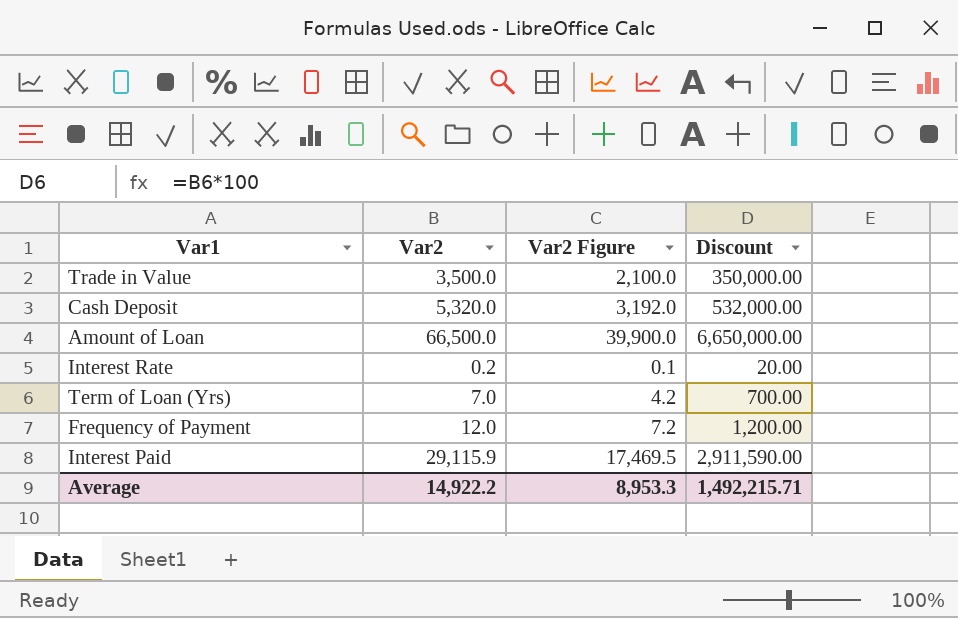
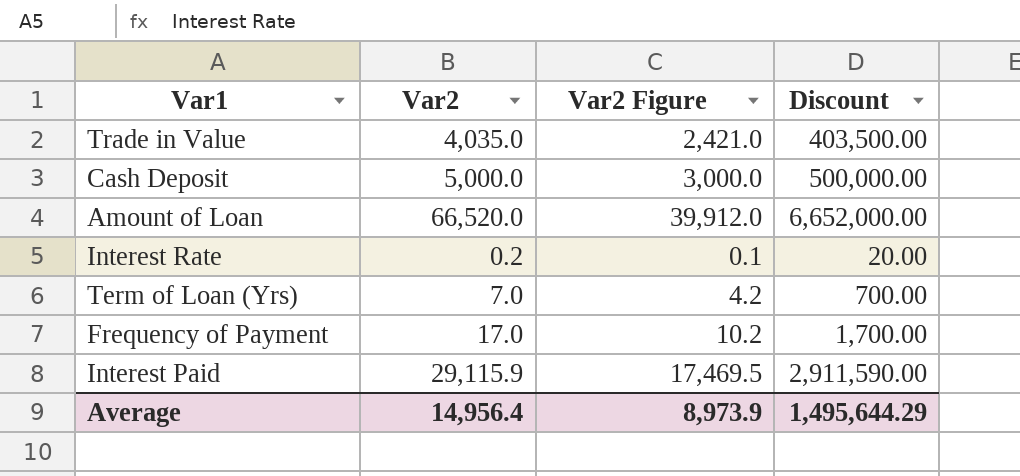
Trade in Value | Var2: 3,500.0 -> 4,035.0
Trade in Value | Var2 Figure: 2,100.0 -> 2,421.0
Trade in Value | Discount: 350,000.00 -> 403,500.00
Cash Deposit | Var2: 5,320.0 -> 5,000.0
Cash Deposit | Var2 Figure: 3,192.0 -> 3,000.0
Cash Deposit | Discount: 532,000.00 -> 500,000.00
Amount of Loan | Var2: 66,500.0 -> 66,520.0
Amount of Loan | Var2 Figure: 39,900.0 -> 39,912.0
Amount of Loan | Discount: 6,650,000.00 -> 6,652,000.00
Frequency of Payment | Var2: 12.0 -> 17.0
Frequency of Payment | Var2 Figure: 7.2 -> 10.2
Frequency of Payment | Discount: 1,200.00 -> 1,700.00
Average | Var2: 14,922.2 -> 14,956.4
Average | Var2 Figure: 8,953.3 -> 8,973.9
Average | Discount: 1,492,215.71 -> 1,495,644.29

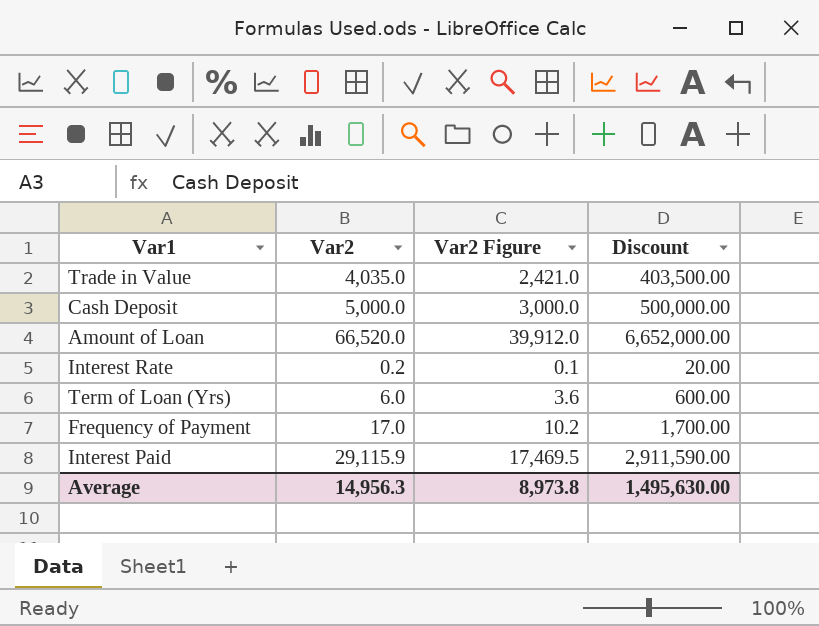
Term of Loan (Yrs) | Var2: 7.0 -> 6.0
Term of Loan (Yrs) | Var2 Figure: 4.2 -> 3.6
Term of Loan (Yrs) | Discount: 700.00 -> 600.00
Average | Var2: 14,956.4 -> 14,956.3
Average | Var2 Figure: 8,973.9 -> 8,973.8
Average | Discount: 1,495,644.29 -> 1,495,630.00

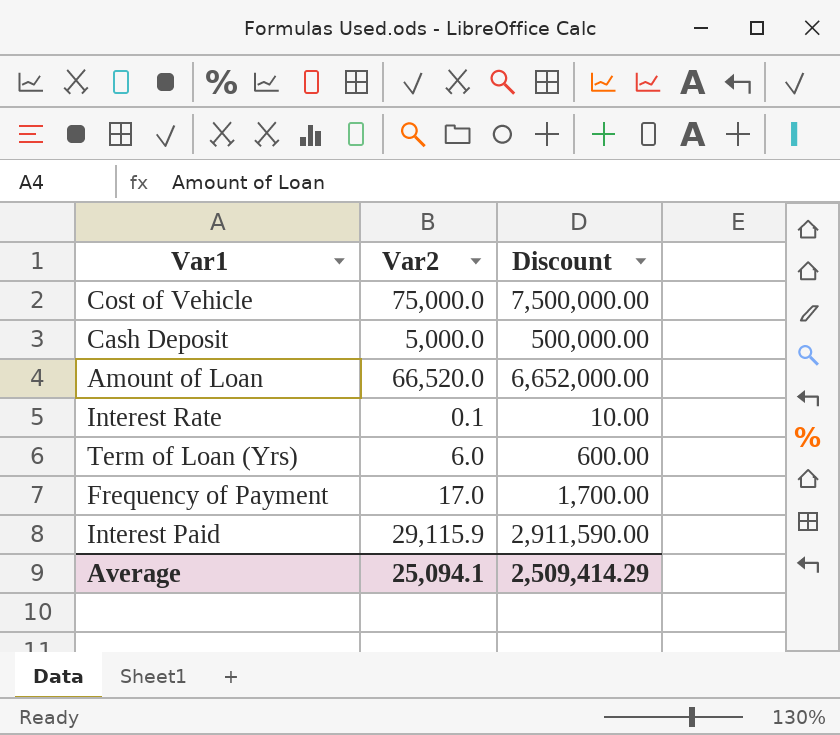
column Var2 Figure | formula: [Var2] * 0.6 -> none
row Trade in Value: 4,035.0 | 2,421.0 | 403,500.00 -> none
row Cost of Vehicle: none -> 75,000.0 | 7,500,000.00
Interest Rate | Var2: 0.2 -> 0.1
Interest Rate | Discount: 20.00 -> 10.00
Average | Var2: 14,956.3 -> 25,094.1
Average | Discount: 1,495,630.00 -> 2,509,414.29

